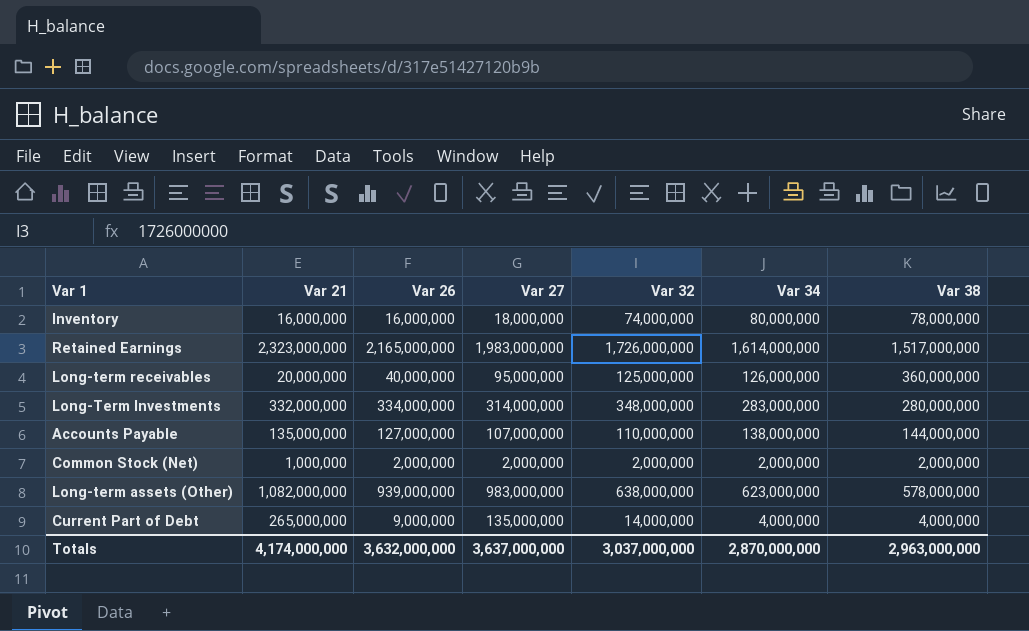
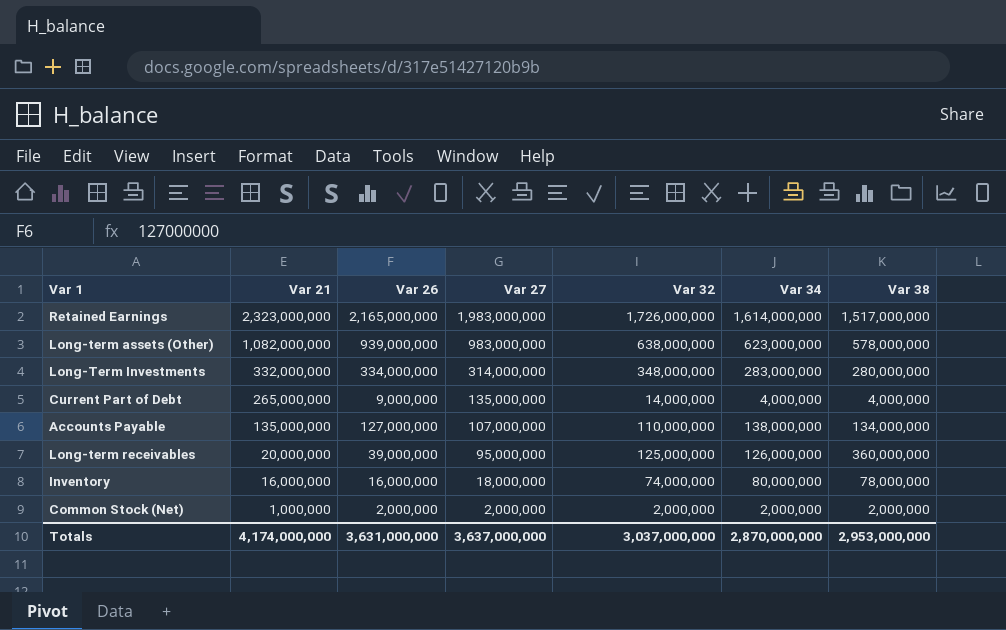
row order: none -> Var 21 descending
Accounts Payable | Var 38: 144,000,000 -> 134,000,000
Long-term receivables | Var 26: 40,000,000 -> 39,000,000
Totals | Var 26: 3,632,000,000 -> 3,631,000,000
Totals | Var 38: 2,963,000,000 -> 2,953,000,000

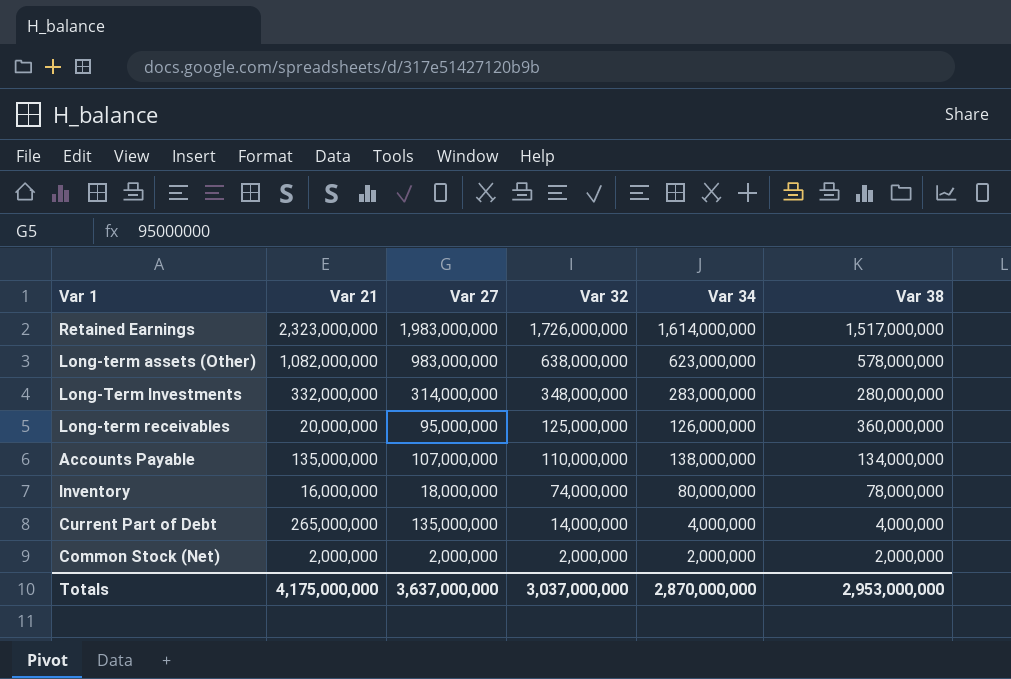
row order: Var 21 descending -> Var 32 descending
column Var 26 | position: 3 -> none
Common Stock (Net) | Var 21: 1,000,000 -> 2,000,000
Totals | Var 21: 4,174,000,000 -> 4,175,000,000

